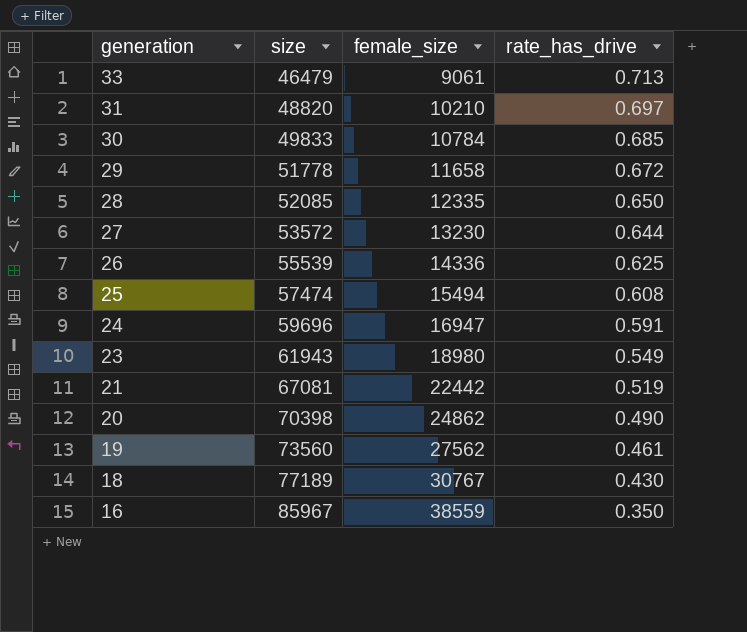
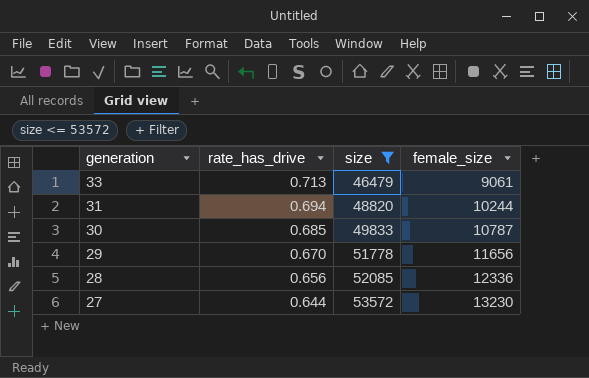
filter: none -> size <= 53572
column rate_has_drive | position: 4 -> 2
31 | rate_has_drive: 0.697 -> 0.694
31 | female_size: 10210 -> 10244
30 | female_size: 10784 -> 10787
29 | rate_has_drive: 0.672 -> 0.670
29 | female_size: 11658 -> 11656
28 | rate_has_drive: 0.650 -> 0.656
28 | female_size: 12335 -> 12336

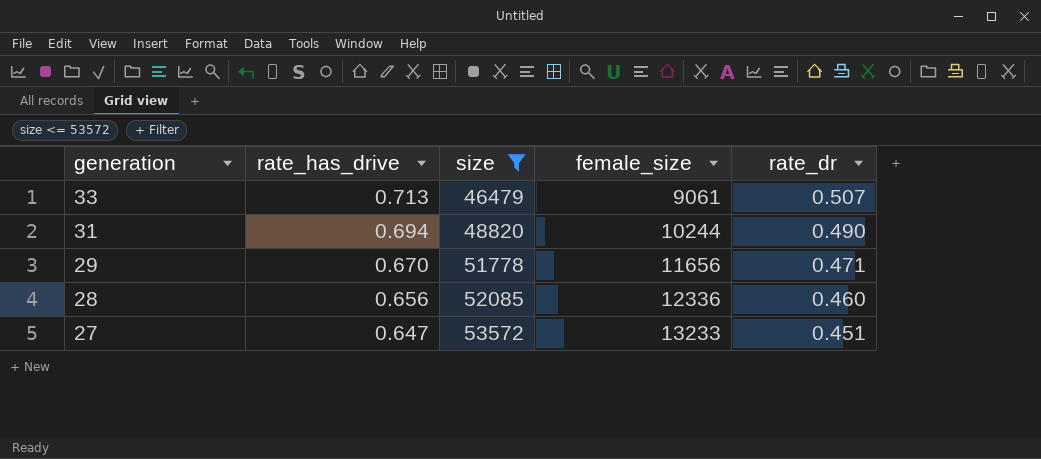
column rate_dr | position: none -> 5
row 30: 0.685 | 49833 | 10787 -> none
27 | rate_has_drive: 0.644 -> 0.647
27 | female_size: 13230 -> 13233

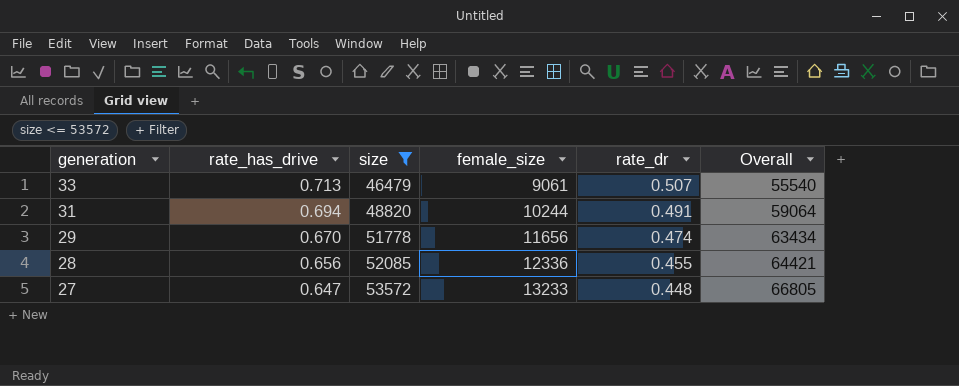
column Overall | formula: none -> [size] + [female_size]
31 | rate_dr: 0.490 -> 0.491
29 | rate_dr: 0.471 -> 0.474
28 | rate_dr: 0.460 -> 0.455
27 | rate_dr: 0.451 -> 0.448

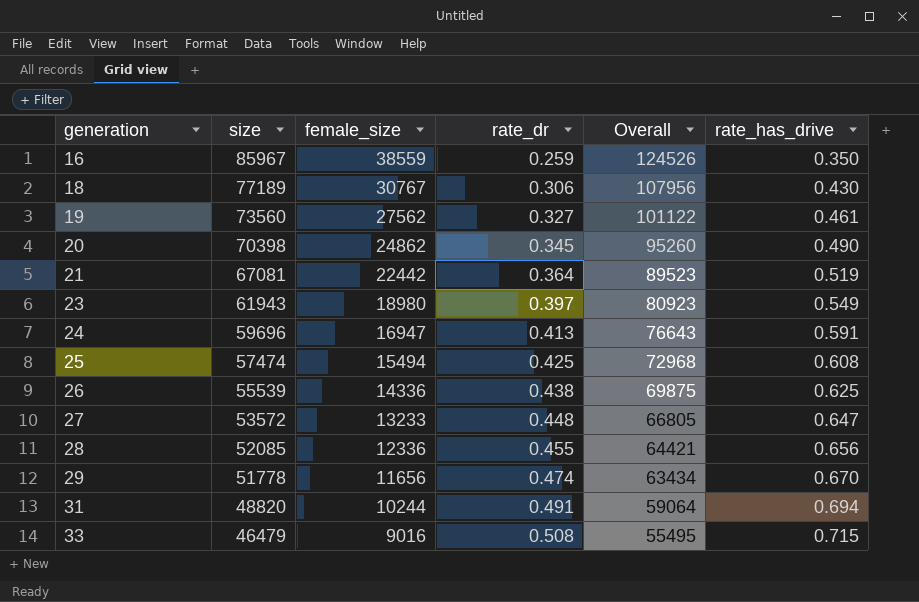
filter: size <= 53572 -> none
row order: generation descending -> generation ascending
column rate_has_drive | position: 2 -> 6
33 | female_size: 9061 -> 9016
33 | rate_dr: 0.507 -> 0.508
33 | Overall: 55540 -> 55495
33 | rate_has_drive: 0.713 -> 0.715

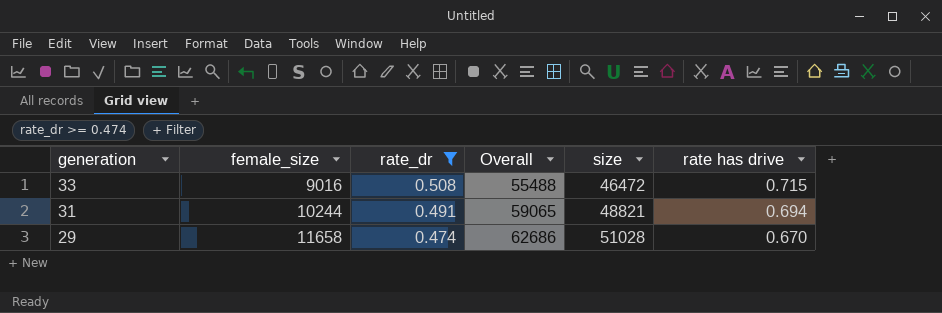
filter: none -> rate_dr >= 0.474
row order: generation ascending -> generation descending
column size | position: 2 -> 5
column name: rate_has_drive -> rate has drive
33 | Overall: 55495 -> 55488
33 | size: 46479 -> 46472
31 | Overall: 59064 -> 59065
31 | size: 48820 -> 48821
29 | female_size: 11656 -> 11658
29 | Overall: 63434 -> 62686
29 | size: 51778 -> 51028

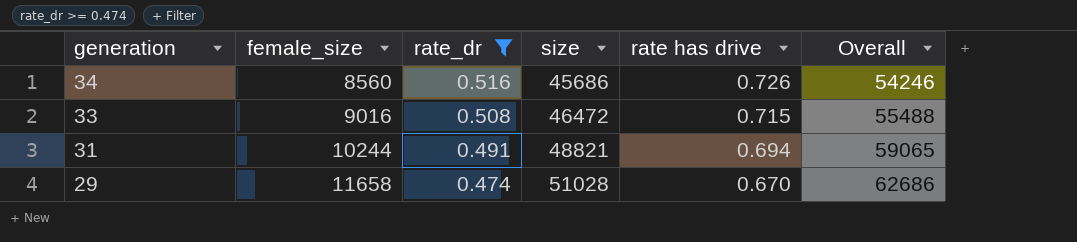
column Overall | position: 4 -> 6
row 34: none -> 8560 | 0.516 | 45686 | 0.726 | 54246

